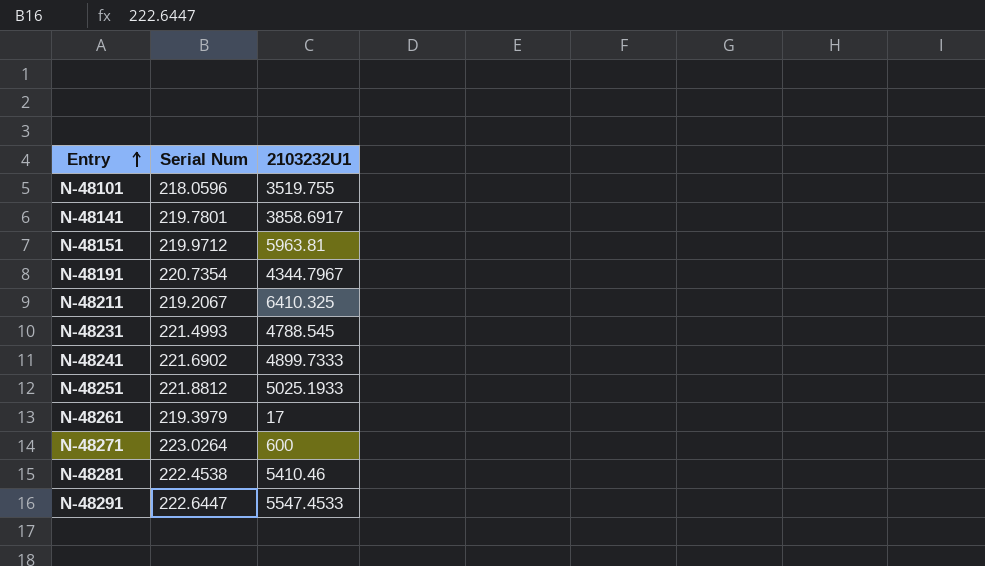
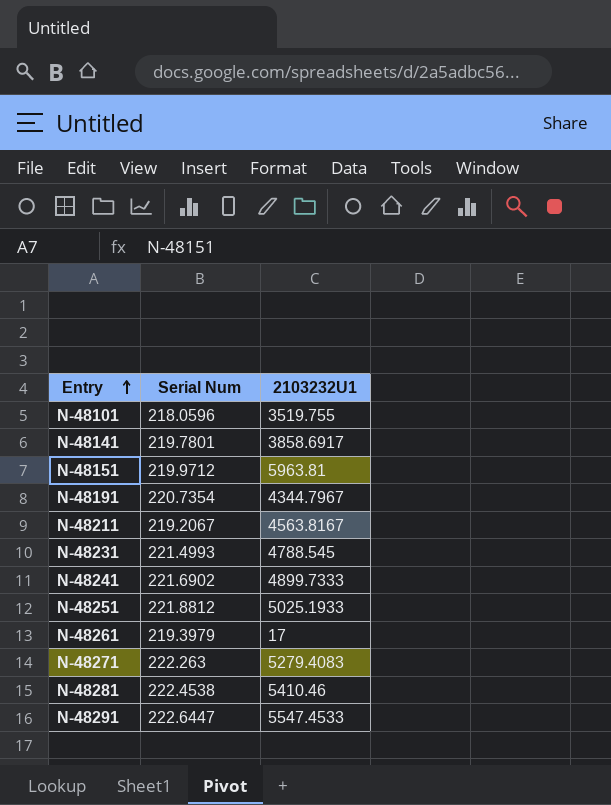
N-48211 | 2103232U1: 6410.325 -> 4563.8167
N-48271 | Serial Num: 223.0264 -> 222.263
N-48271 | 2103232U1: 600 -> 5279.4083

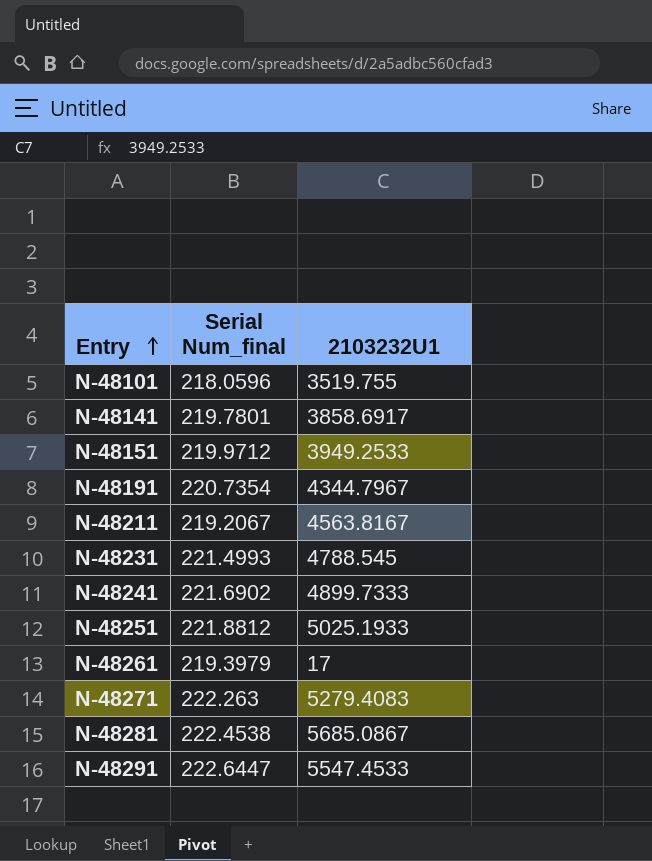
column name: Serial Num -> Serial Num_final
N-48151 | 2103232U1: 5963.81 -> 3949.2533
N-48281 | 2103232U1: 5410.46 -> 5685.0867

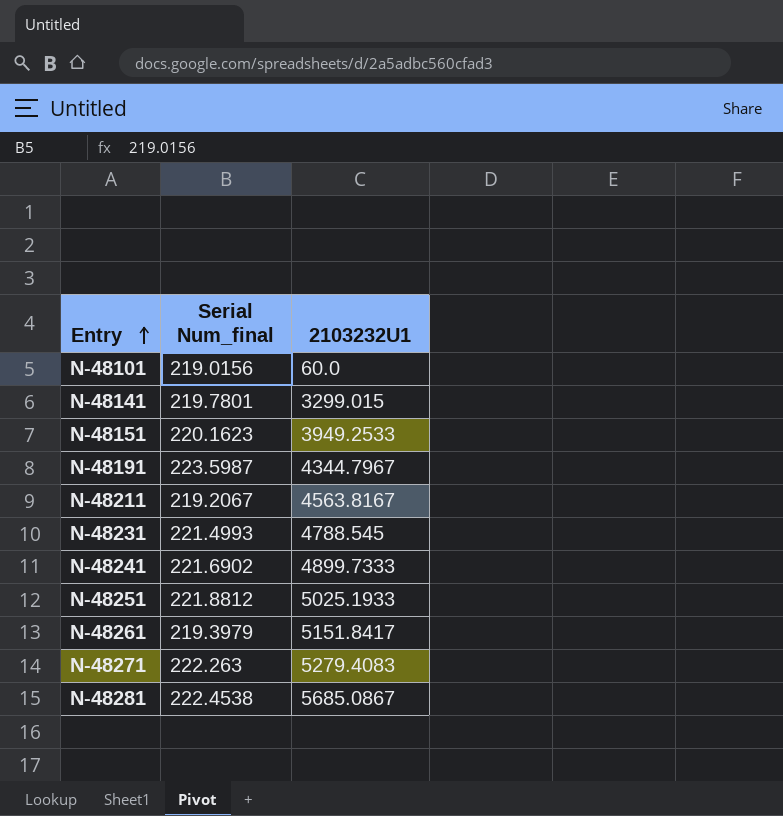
row N-48291: 222.6447 | 5547.4533 -> none
N-48101 | Serial Num_final: 218.0596 -> 219.0156
N-48101 | 2103232U1: 3519.755 -> 60.0
N-48141 | 2103232U1: 3858.6917 -> 3299.015
N-48151 | Serial Num_final: 219.9712 -> 220.1623
N-48191 | Serial Num_final: 220.7354 -> 223.5987
N-48261 | 2103232U1: 17 -> 5151.8417

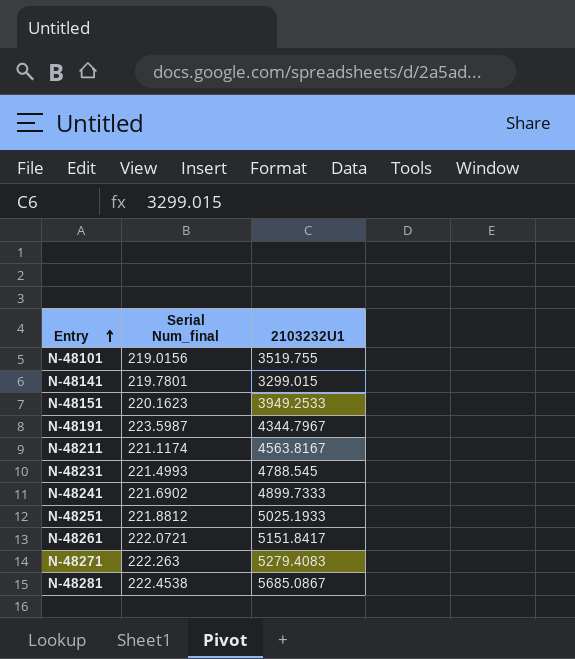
N-48101 | 2103232U1: 60.0 -> 3519.755
N-48211 | Serial Num_final: 219.2067 -> 221.1174
N-48261 | Serial Num_final: 219.3979 -> 222.0721

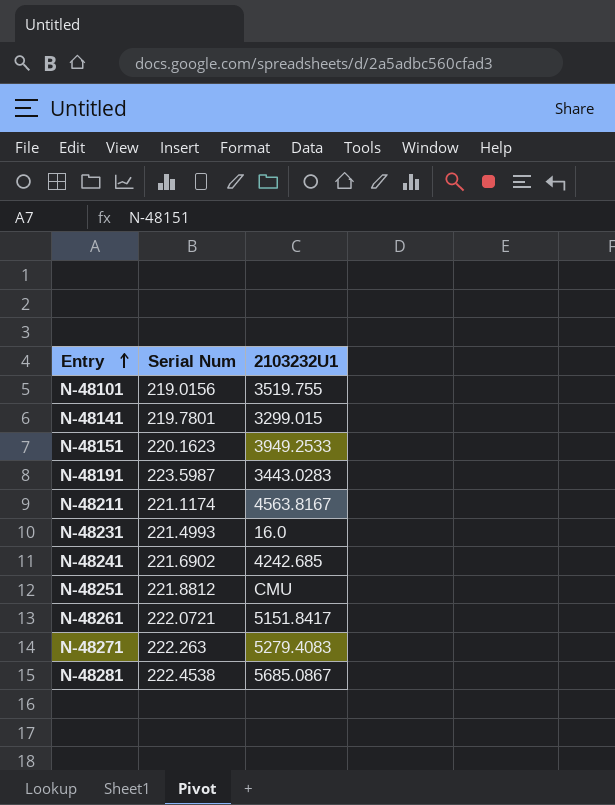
column name: Serial Num_final -> Serial Num
N-48191 | 2103232U1: 4344.7967 -> 3443.0283
N-48231 | 2103232U1: 4788.545 -> 16.0
N-48241 | 2103232U1: 4899.7333 -> 4242.685
N-48251 | 2103232U1: 5025.1933 -> CMU

